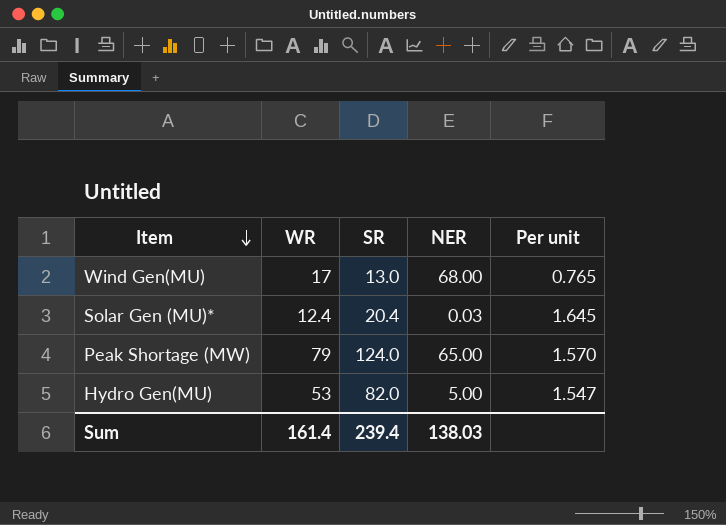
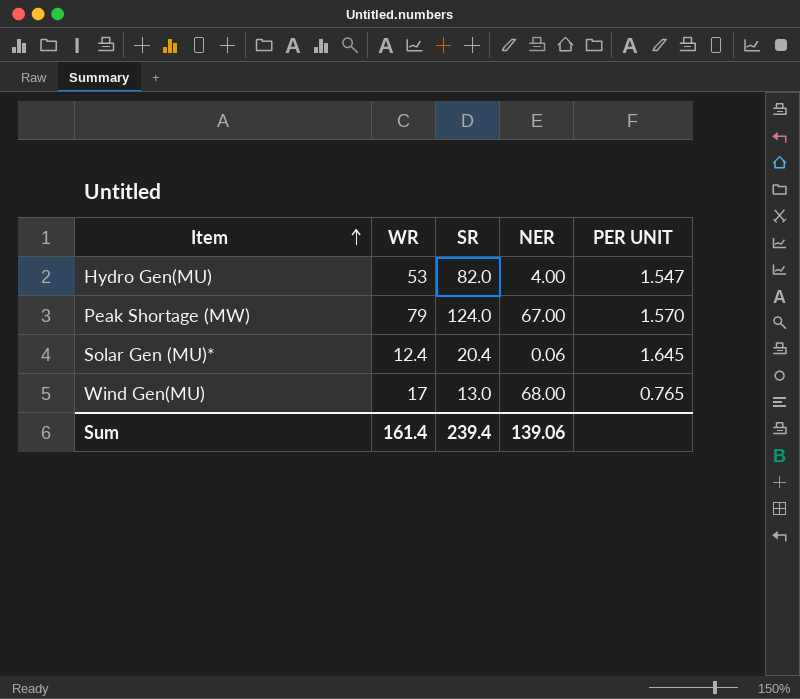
row order: Item descending -> Item ascending
column name: Per unit -> PER UNIT
Hydro Gen(MU) | NER: 5.00 -> 4.00
Peak Shortage (MW) | NER: 65.00 -> 67.00
Solar Gen (MU)* | NER: 0.03 -> 0.06
Sum | NER: 138.03 -> 139.06

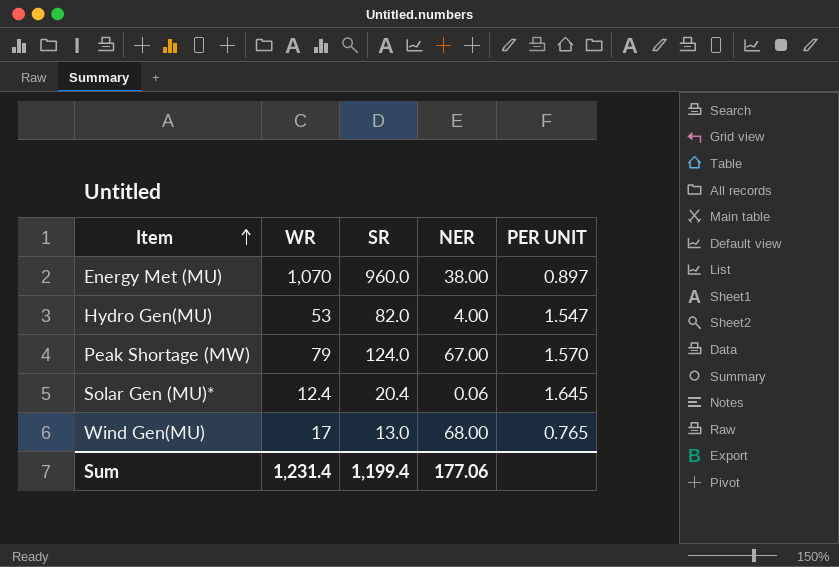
row Energy Met (MU): none -> 1,070 | 960.0 | 38.00 | 0.897
Sum | WR: 161.4 -> 1,231.4
Sum | SR: 239.4 -> 1,199.4
Sum | NER: 139.06 -> 177.06

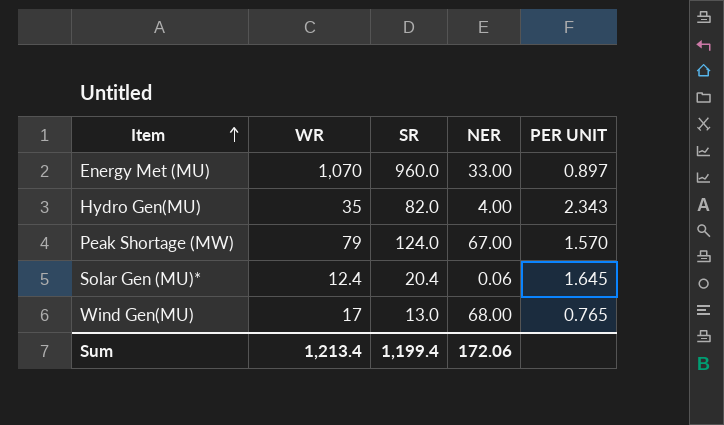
Energy Met (MU) | NER: 38.00 -> 33.00
Hydro Gen(MU) | WR: 53 -> 35
Hydro Gen(MU) | PER UNIT: 1.547 -> 2.343
Sum | WR: 1,231.4 -> 1,213.4
Sum | NER: 177.06 -> 172.06

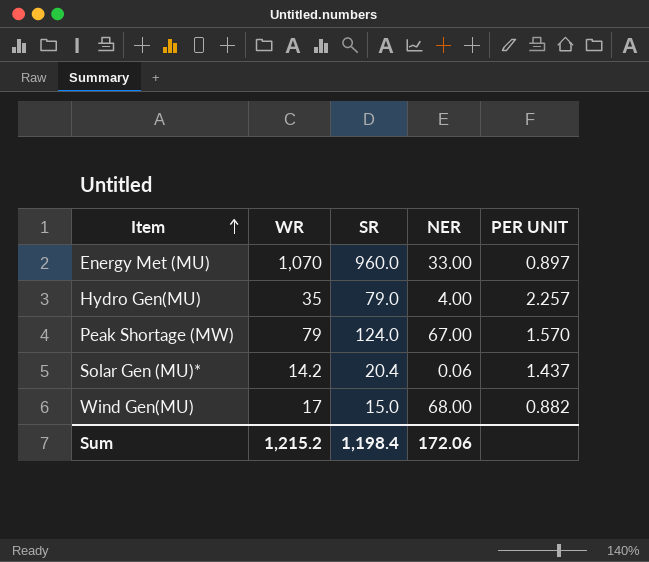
Hydro Gen(MU) | SR: 82.0 -> 79.0
Hydro Gen(MU) | PER UNIT: 2.343 -> 2.257
Solar Gen (MU)* | WR: 12.4 -> 14.2
Solar Gen (MU)* | PER UNIT: 1.645 -> 1.437
Wind Gen(MU) | SR: 13.0 -> 15.0
Wind Gen(MU) | PER UNIT: 0.765 -> 0.882
Sum | WR: 1,213.4 -> 1,215.2
Sum | SR: 1,199.4 -> 1,198.4

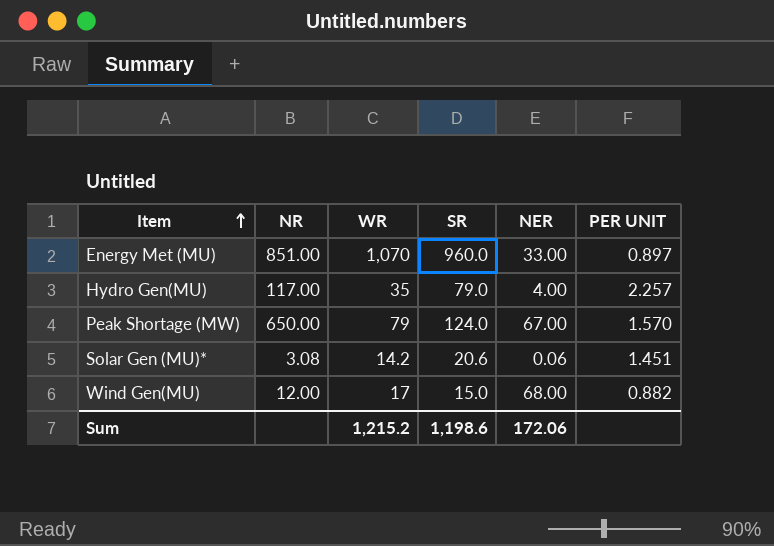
column NR | position: none -> 2
Solar Gen (MU)* | SR: 20.4 -> 20.6
Solar Gen (MU)* | PER UNIT: 1.437 -> 1.451
Sum | SR: 1,198.4 -> 1,198.6

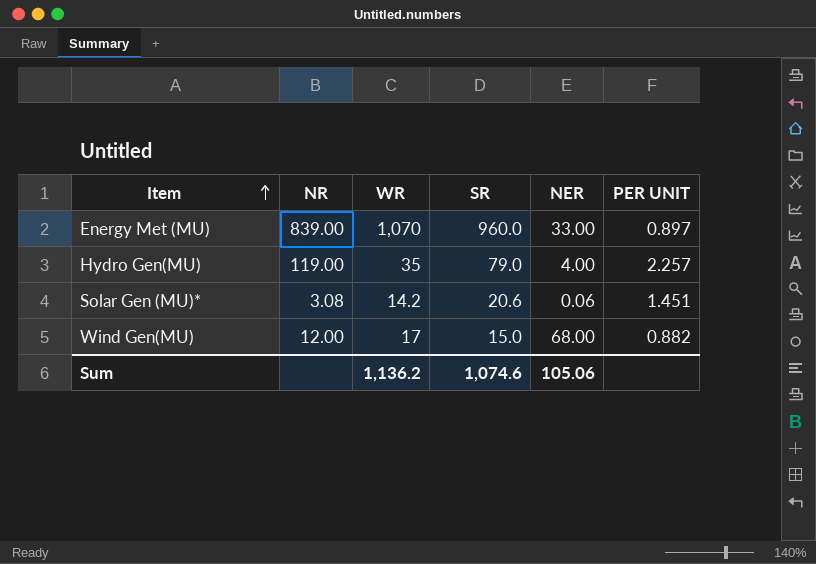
row Peak Shortage (MW): 650.00 | 79 | 124.0 | 67.00 | 1.570 -> none
Energy Met (MU) | NR: 851.00 -> 839.00
Hydro Gen(MU) | NR: 117.00 -> 119.00
Sum | WR: 1,215.2 -> 1,136.2
Sum | SR: 1,198.6 -> 1,074.6
Sum | NER: 172.06 -> 105.06

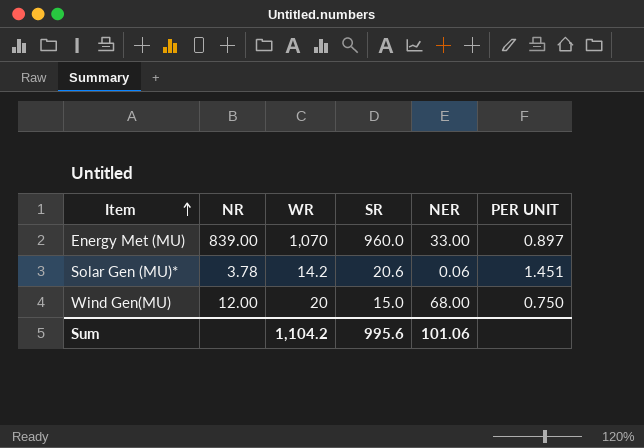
row Hydro Gen(MU): 119.00 | 35 | 79.0 | 4.00 | 2.257 -> none
Solar Gen (MU)* | NR: 3.08 -> 3.78
Wind Gen(MU) | WR: 17 -> 20
Wind Gen(MU) | PER UNIT: 0.882 -> 0.750
Sum | WR: 1,136.2 -> 1,104.2
Sum | SR: 1,074.6 -> 995.6
Sum | NER: 105.06 -> 101.06

